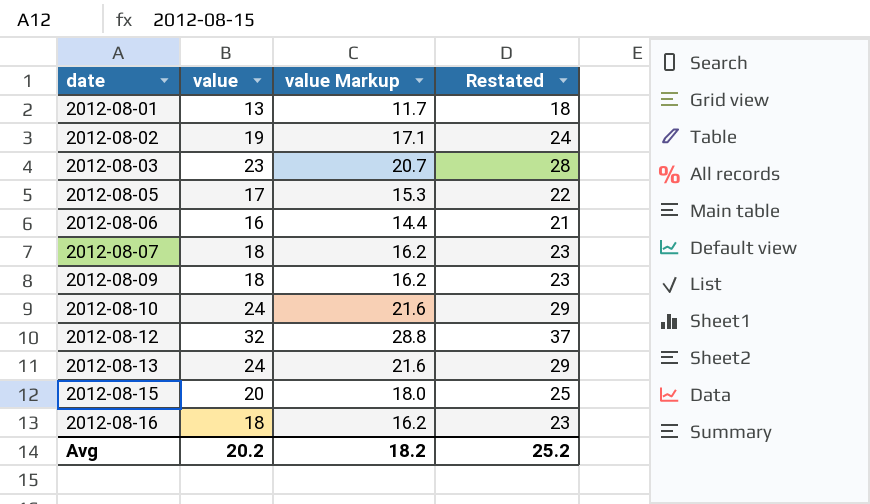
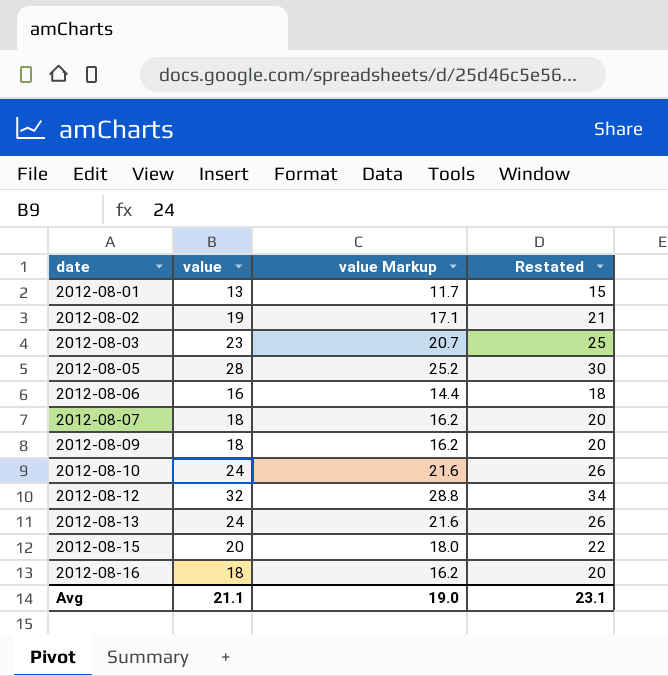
column Restated | formula: [value] + 5 -> [value] + 2
2012-08-05 | value: 17 -> 28
2012-08-05 | value Markup: 15.3 -> 25.2
Avg | value: 20.2 -> 21.1
Avg | value Markup: 18.2 -> 19.0
Avg | Restated: 25.2 -> 23.1

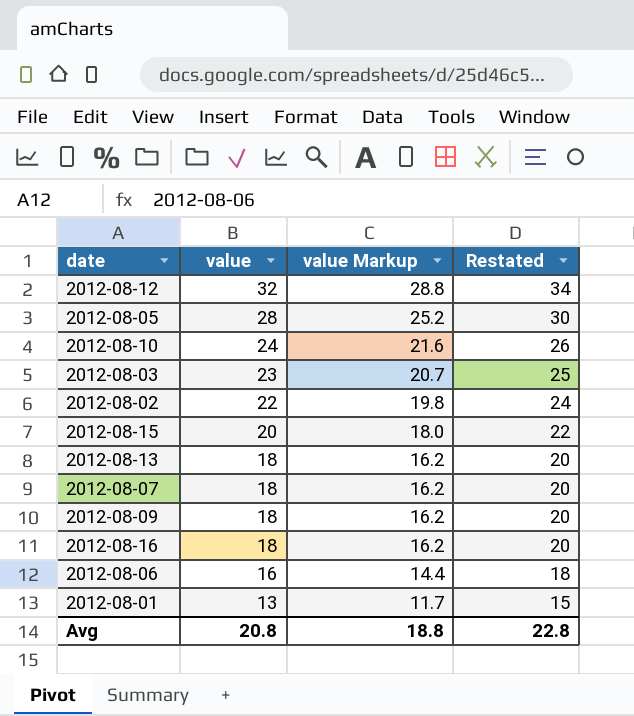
row order: date ascending -> value descending
2012-08-02 | value: 19 -> 22
2012-08-02 | value Markup: 17.1 -> 19.8
2012-08-02 | Restated: 21 -> 24
2012-08-13 | value: 24 -> 18
2012-08-13 | value Markup: 21.6 -> 16.2
2012-08-13 | Restated: 26 -> 20
Avg | value: 21.1 -> 20.8
Avg | value Markup: 19.0 -> 18.8
Avg | Restated: 23.1 -> 22.8

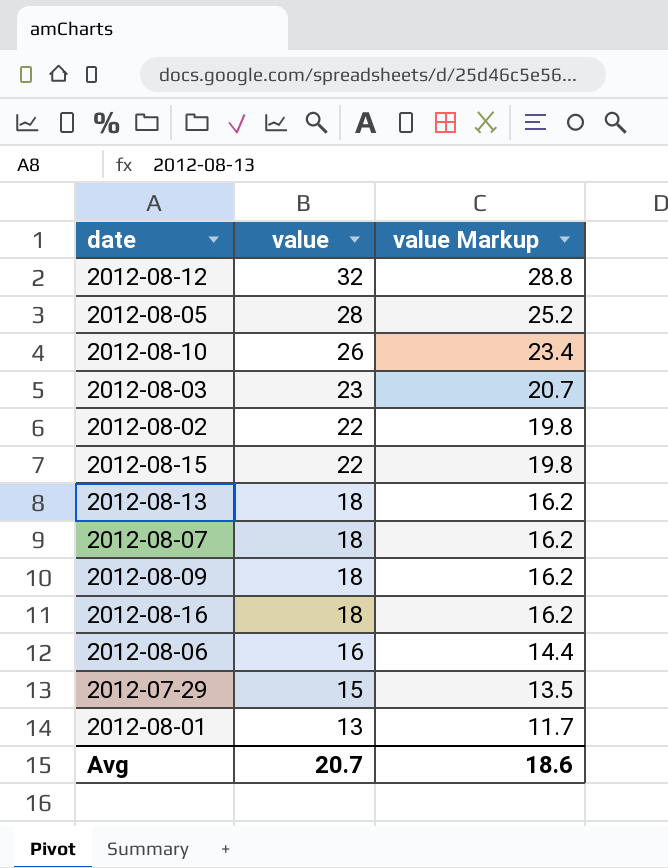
column Restated | formula: [value] + 2 -> none
2012-08-10 | value: 24 -> 26
2012-08-10 | value Markup: 21.6 -> 23.4
2012-08-15 | value: 20 -> 22
2012-08-15 | value Markup: 18.0 -> 19.8
row 2012-07-29: none -> 15 | 13.5
Avg | value: 20.8 -> 20.7
Avg | value Markup: 18.8 -> 18.6

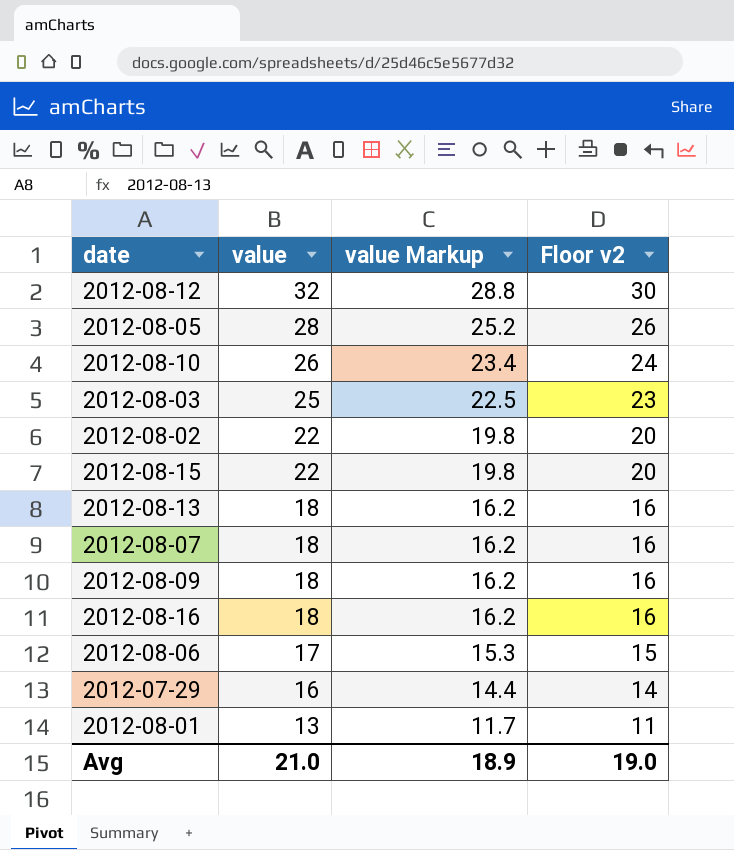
column Floor v2 | formula: none -> [value] - 2
2012-08-03 | value: 23 -> 25
2012-08-03 | value Markup: 20.7 -> 22.5
2012-08-06 | value: 16 -> 17
2012-08-06 | value Markup: 14.4 -> 15.3
2012-07-29 | value: 15 -> 16
2012-07-29 | value Markup: 13.5 -> 14.4
Avg | value: 20.7 -> 21.0
Avg | value Markup: 18.6 -> 18.9

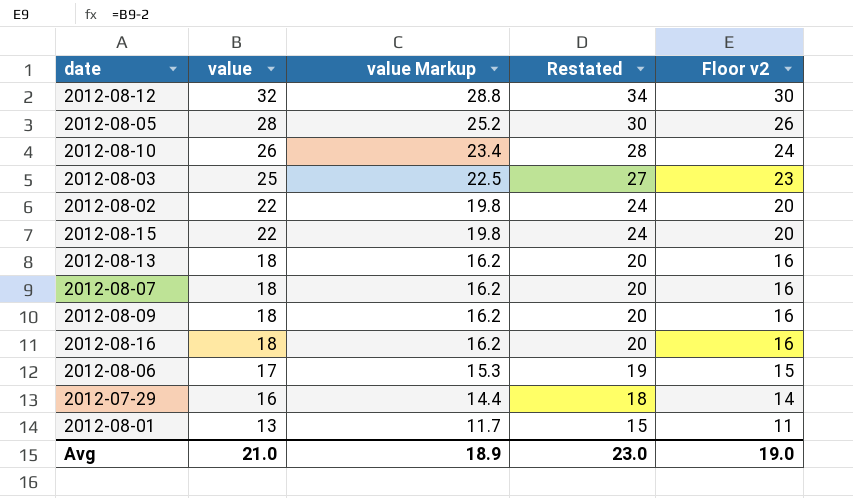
column Restated | formula: none -> [value] + 2

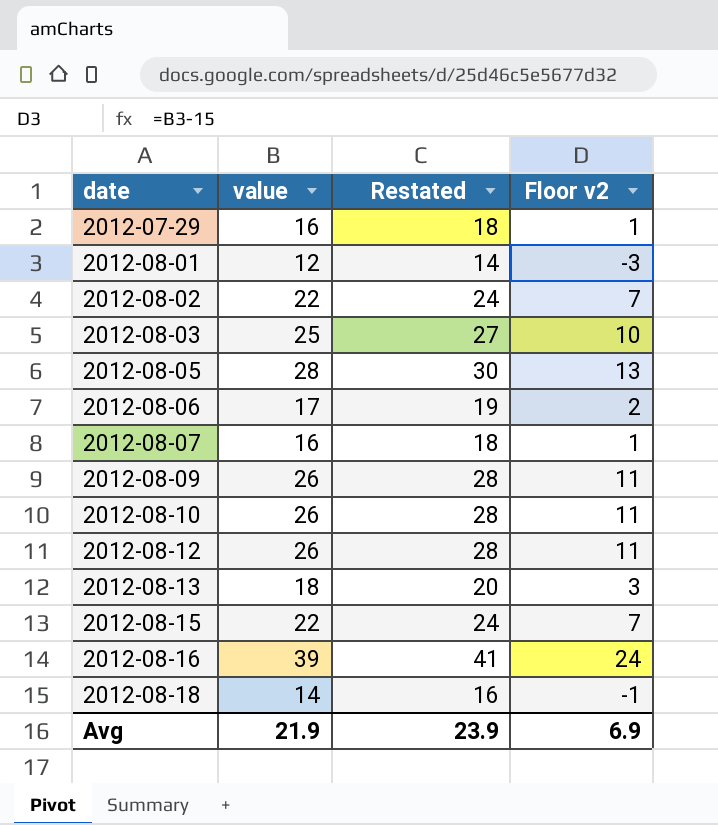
row order: value descending -> date ascending
column value Markup | formula: [value] * 0.9 -> none
column Floor v2 | formula: [value] - 2 -> [value] - 15
2012-08-01 | value: 13 -> 12
2012-08-01 | Restated: 15 -> 14
2012-08-07 | value: 18 -> 16
2012-08-07 | Restated: 20 -> 18
2012-08-09 | value: 18 -> 26
2012-08-09 | Restated: 20 -> 28
2012-08-12 | value: 32 -> 26
2012-08-12 | Restated: 34 -> 28
2012-08-16 | value: 18 -> 39
2012-08-16 | Restated: 20 -> 41
row 2012-08-18: none -> 14 | 16 | -1
Avg | value: 21.0 -> 21.9
Avg | Restated: 23.0 -> 23.9
Avg | Floor v2: 19.0 -> 6.9

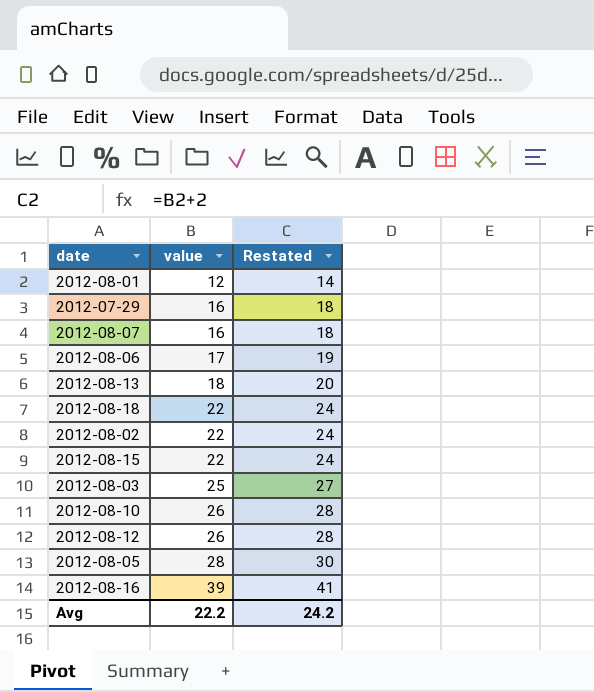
row order: date ascending -> value ascending
column Floor v2 | formula: [value] - 15 -> none
row 2012-08-09: 26 | 28 | 11 -> none
2012-08-18 | value: 14 -> 22
2012-08-18 | Restated: 16 -> 24
Avg | value: 21.9 -> 22.2
Avg | Restated: 23.9 -> 24.2

